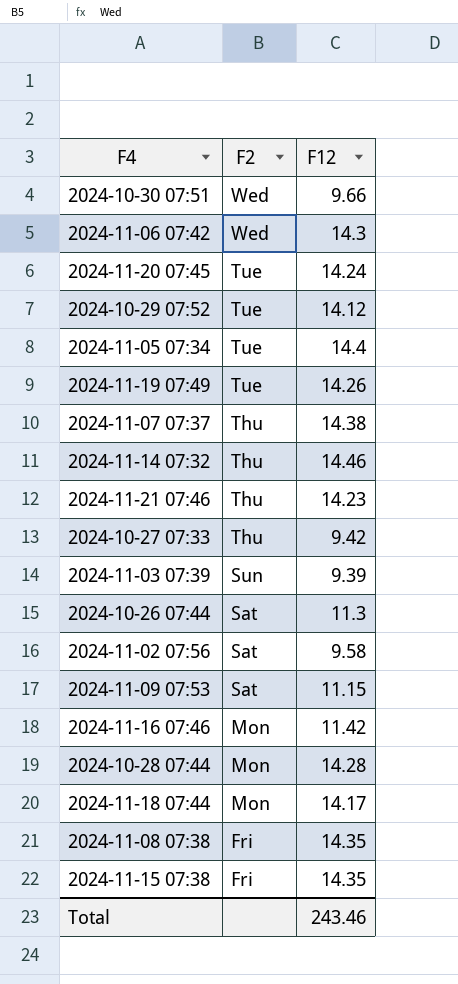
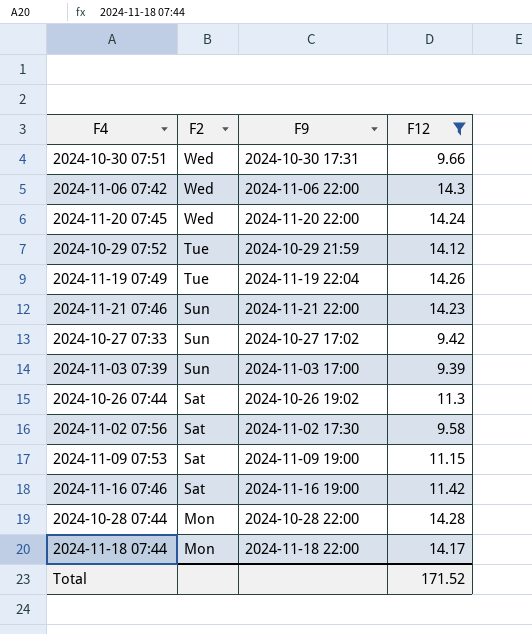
filter: none -> F12 <= 14.3
column F9 | position: none -> 3
2024-11-20 07:45 | F2: Tue -> Wed
2024-11-21 07:46 | F2: Thu -> Sun
2024-10-27 07:33 | F2: Thu -> Sun
2024-11-16 07:46 | F2: Mon -> Sat
Total | F12: 243.46 -> 171.52

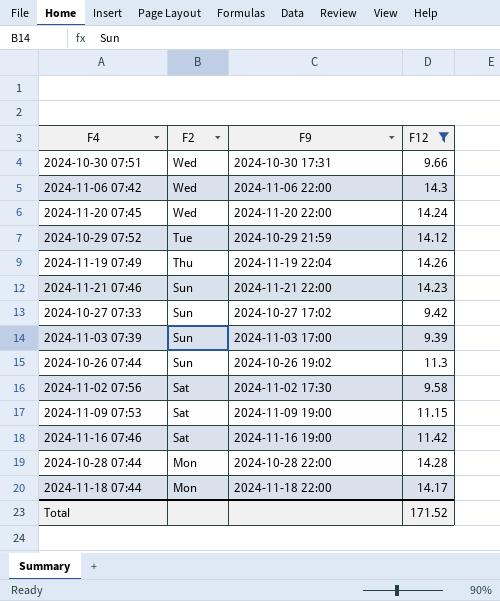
2024-11-19 07:49 | F2: Tue -> Thu
2024-10-26 07:44 | F2: Sat -> Sun

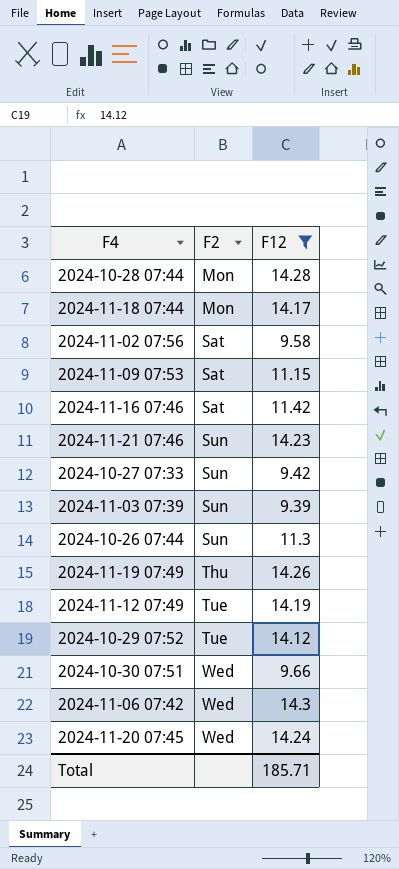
row order: F2 descending -> F2 ascending
column F9 | position: 3 -> none
row 2024-11-12 07:49: none -> Tue | 14.19
Total | F12: 171.52 -> 185.71

